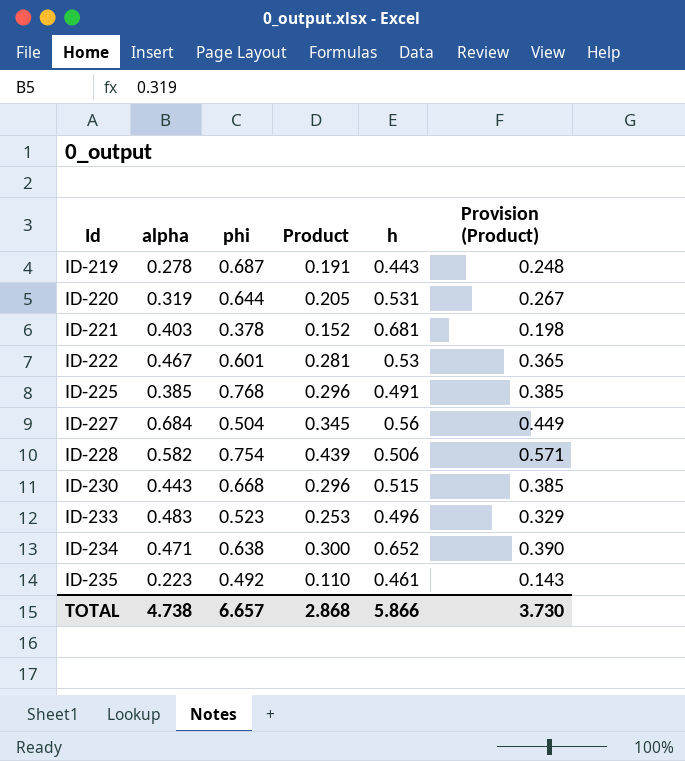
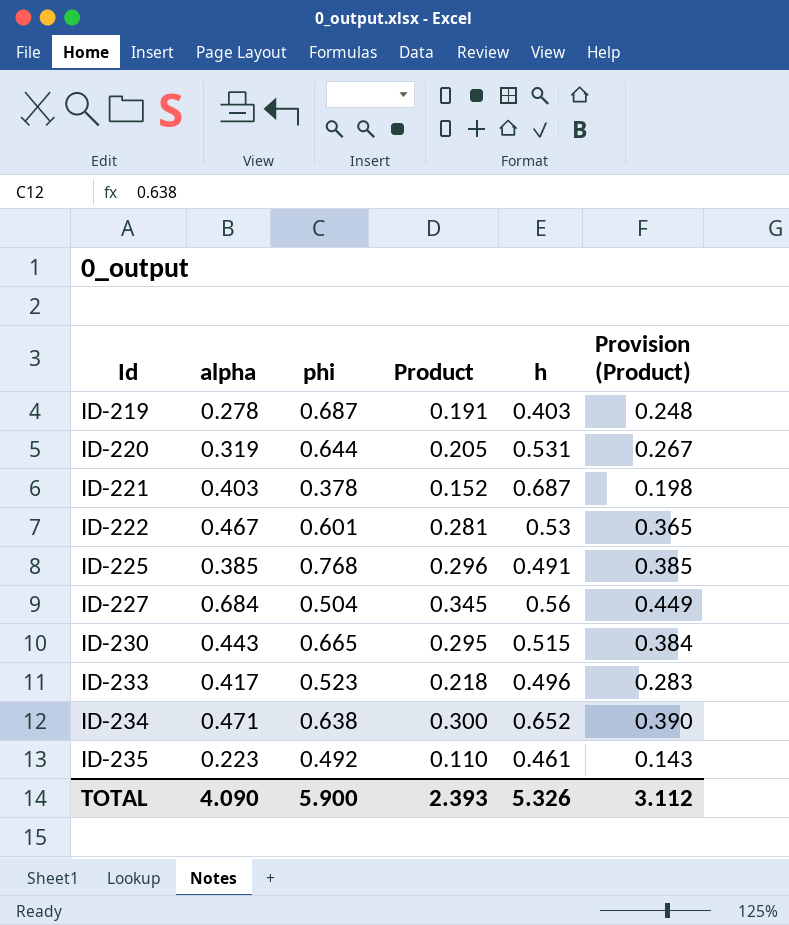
row ID-228: 0.582 | 0.754 | 0.439 | 0.506 | 0.571 -> none
ID-219 | h: 0.443 -> 0.403
ID-221 | h: 0.681 -> 0.687
ID-230 | phi: 0.668 -> 0.665
ID-230 | Product: 0.296 -> 0.295
ID-230 | Provision (Product): 0.385 -> 0.384
ID-233 | alpha: 0.483 -> 0.417
ID-233 | Product: 0.253 -> 0.218
ID-233 | Provision (Product): 0.329 -> 0.283
TOTAL | alpha: 4.738 -> 4.090
TOTAL | phi: 6.657 -> 5.900
TOTAL | Product: 2.868 -> 2.393
TOTAL | h: 5.866 -> 5.326
TOTAL | Provision (Product): 3.730 -> 3.112

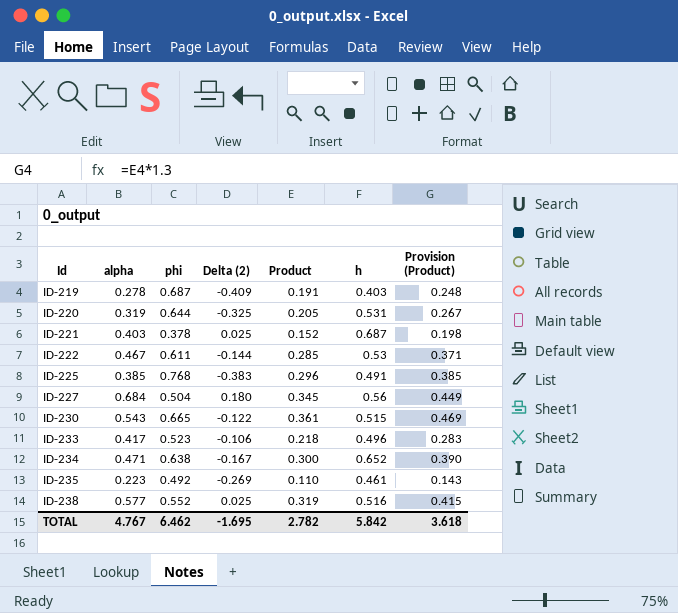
column Delta (2) | formula: none -> [alpha] - [phi]
ID-222 | phi: 0.601 -> 0.611
ID-222 | Product: 0.281 -> 0.285
ID-222 | Provision (Product): 0.365 -> 0.371
ID-230 | alpha: 0.443 -> 0.543
ID-230 | Product: 0.295 -> 0.361
ID-230 | Provision (Product): 0.384 -> 0.469
row ID-238: none -> 0.577 | 0.552 | 0.025 | 0.319 | 0.516 | 0.415
TOTAL | alpha: 4.090 -> 4.767
TOTAL | phi: 5.900 -> 6.462
TOTAL | Product: 2.393 -> 2.782
TOTAL | h: 5.326 -> 5.842
TOTAL | Provision (Product): 3.112 -> 3.618

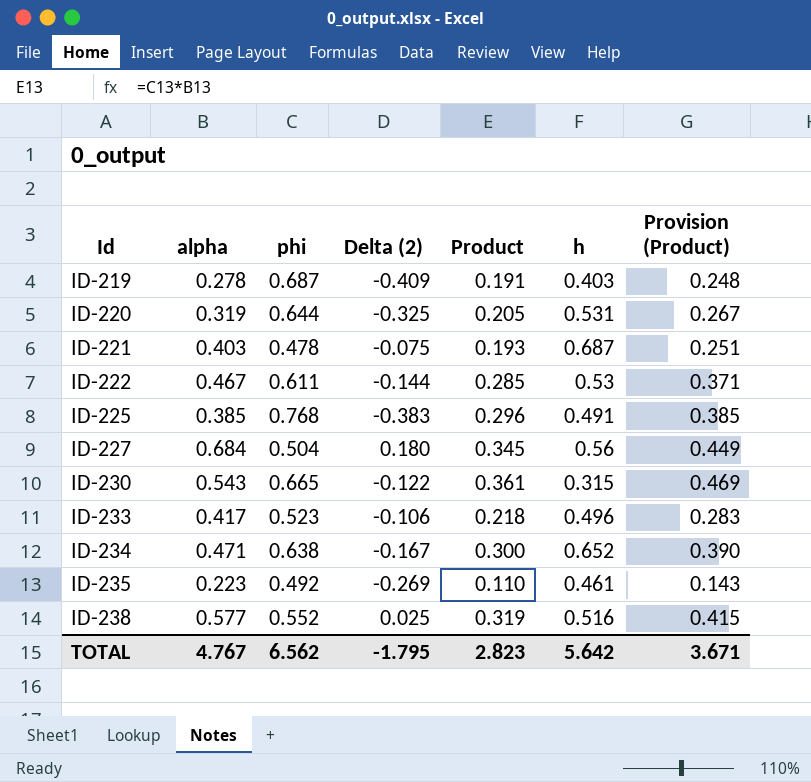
ID-221 | phi: 0.378 -> 0.478
ID-221 | Delta (2): 0.025 -> -0.075
ID-221 | Product: 0.152 -> 0.193
ID-221 | Provision (Product): 0.198 -> 0.251
ID-230 | h: 0.515 -> 0.315
TOTAL | phi: 6.462 -> 6.562
TOTAL | Delta (2): -1.695 -> -1.795
TOTAL | Product: 2.782 -> 2.823
TOTAL | h: 5.842 -> 5.642
TOTAL | Provision (Product): 3.618 -> 3.671

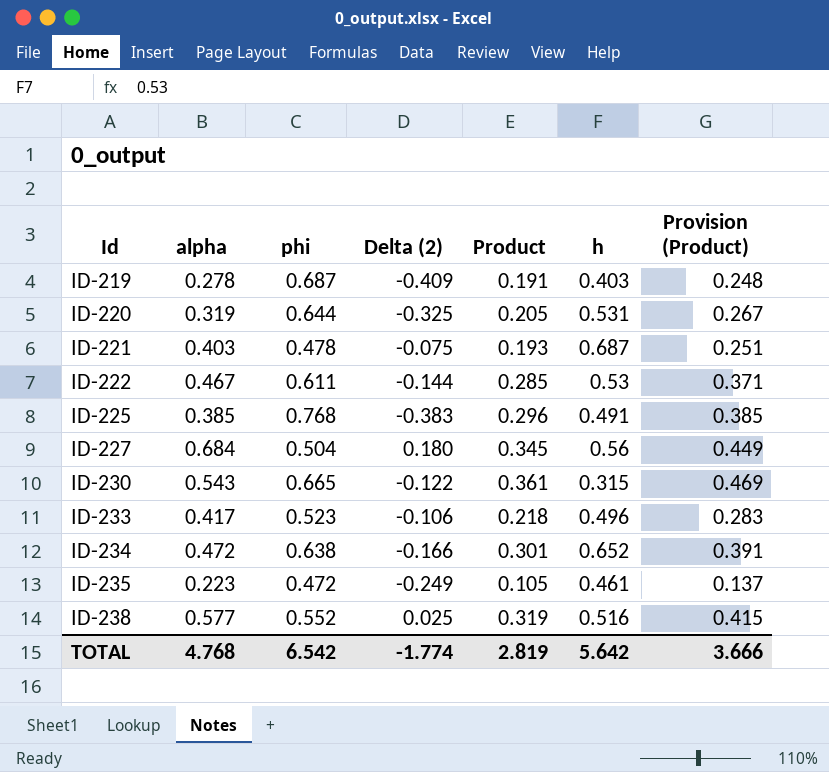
ID-234 | alpha: 0.471 -> 0.472
ID-234 | Delta (2): -0.167 -> -0.166
ID-234 | Product: 0.300 -> 0.301
ID-234 | Provision (Product): 0.390 -> 0.391
ID-235 | phi: 0.492 -> 0.472
ID-235 | Delta (2): -0.269 -> -0.249
ID-235 | Product: 0.110 -> 0.105
ID-235 | Provision (Product): 0.143 -> 0.137
TOTAL | alpha: 4.767 -> 4.768
TOTAL | phi: 6.562 -> 6.542
TOTAL | Delta (2): -1.795 -> -1.774
TOTAL | Product: 2.823 -> 2.819
TOTAL | Provision (Product): 3.671 -> 3.666

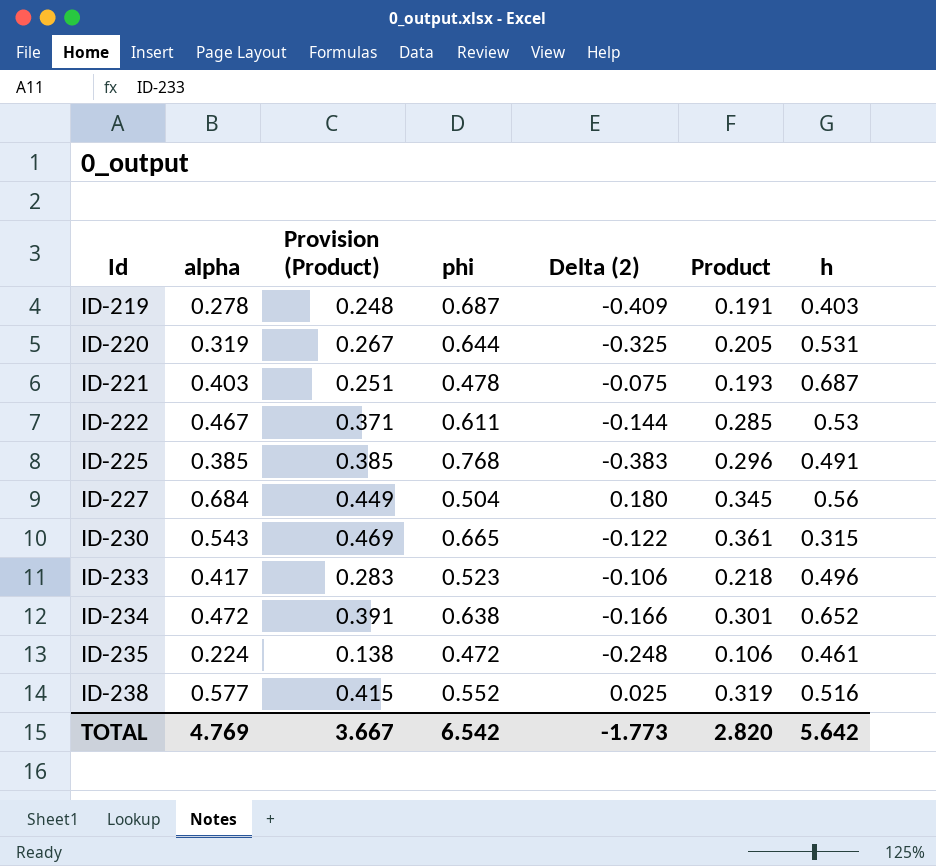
column Provision (Product) | position: 7 -> 3
ID-235 | alpha: 0.223 -> 0.224
ID-235 | Provision (Product): 0.137 -> 0.138
ID-235 | Delta (2): -0.249 -> -0.248
ID-235 | Product: 0.105 -> 0.106
TOTAL | alpha: 4.768 -> 4.769
TOTAL | Provision (Product): 3.666 -> 3.667
TOTAL | Delta (2): -1.774 -> -1.773
TOTAL | Product: 2.819 -> 2.820

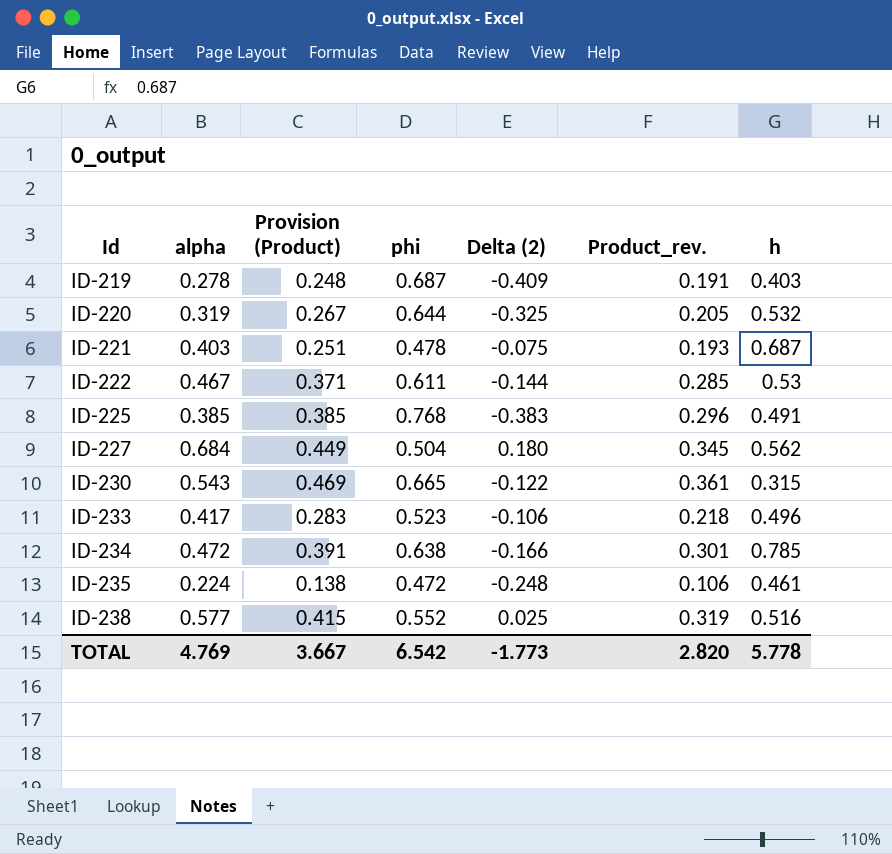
column name: Product -> Product_rev.
ID-220 | h: 0.531 -> 0.532
ID-227 | h: 0.56 -> 0.562
ID-234 | h: 0.652 -> 0.785
TOTAL | h: 5.642 -> 5.778

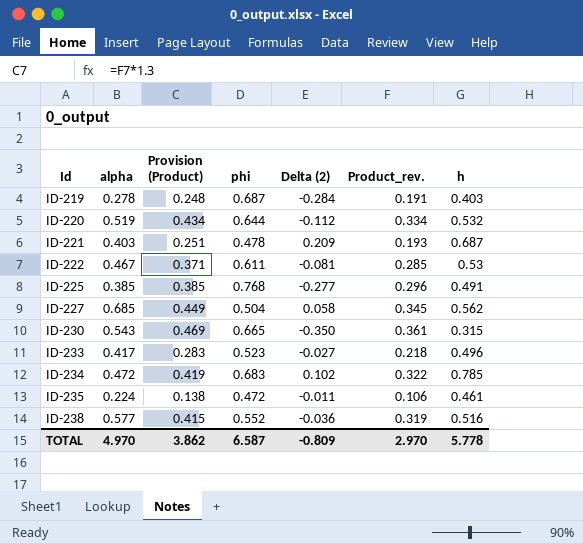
column Delta (2) | formula: [alpha] - [phi] -> [h] - [phi]
ID-220 | alpha: 0.319 -> 0.519
ID-220 | Provision (Product): 0.267 -> 0.434
ID-220 | Product_rev.: 0.205 -> 0.334
ID-227 | alpha: 0.684 -> 0.685
ID-234 | Provision (Product): 0.391 -> 0.419
ID-234 | phi: 0.638 -> 0.683
ID-234 | Product_rev.: 0.301 -> 0.322
TOTAL | alpha: 4.769 -> 4.970
TOTAL | Provision (Product): 3.667 -> 3.862
TOTAL | phi: 6.542 -> 6.587
TOTAL | Delta (2): -1.773 -> -0.809
TOTAL | Product_rev.: 2.820 -> 2.970

